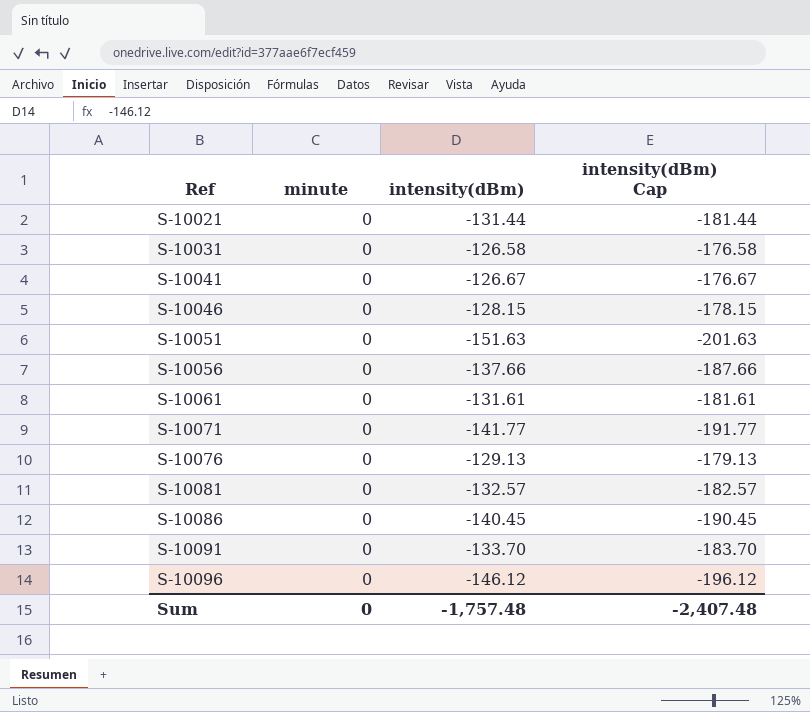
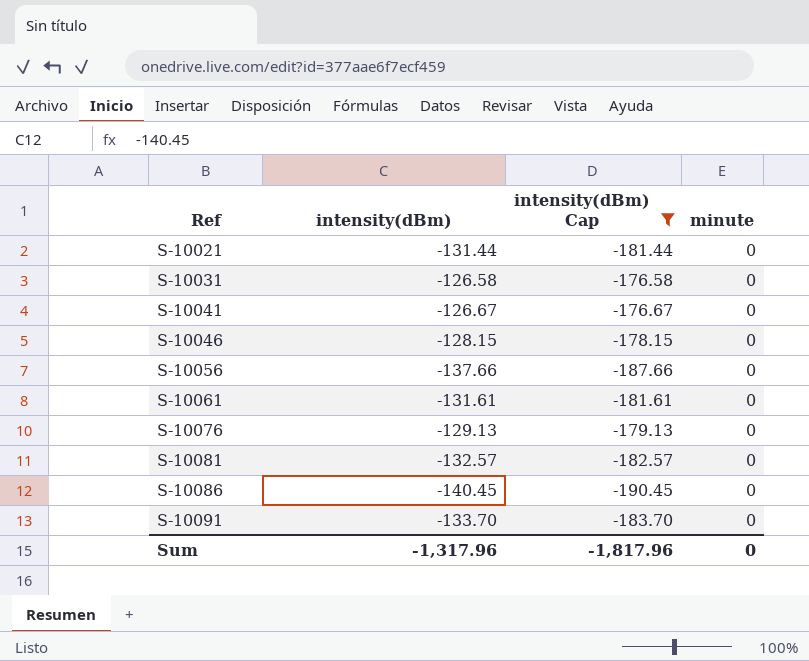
filter: none -> intensity(dBm) Cap >= -190.45
column minute | position: 2 -> 4
Sum | intensity(dBm): -1,757.48 -> -1,317.96
Sum | intensity(dBm) Cap: -2,407.48 -> -1,817.96

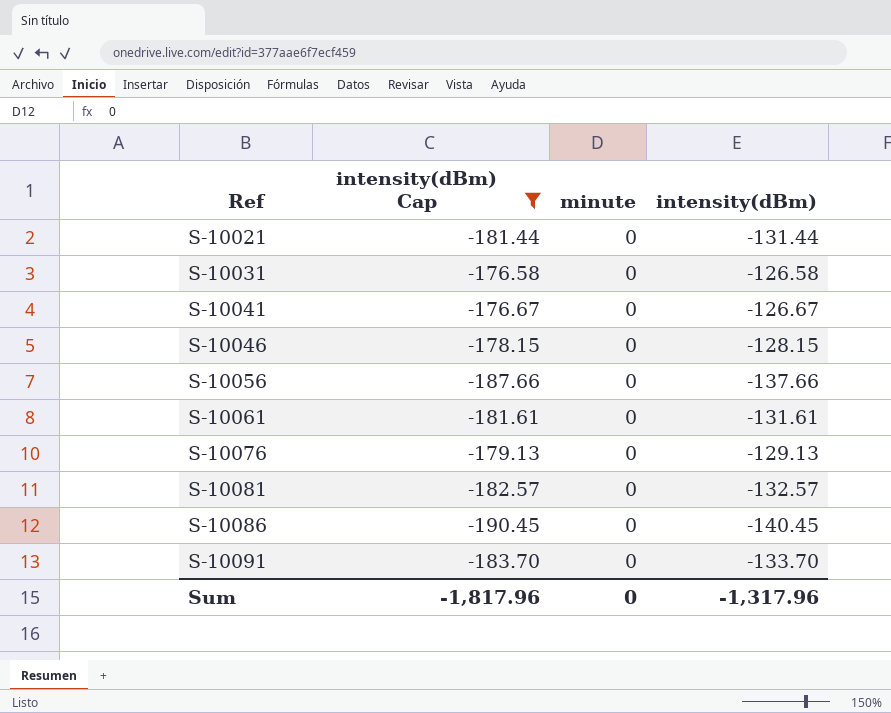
column intensity(dBm) | position: 2 -> 4

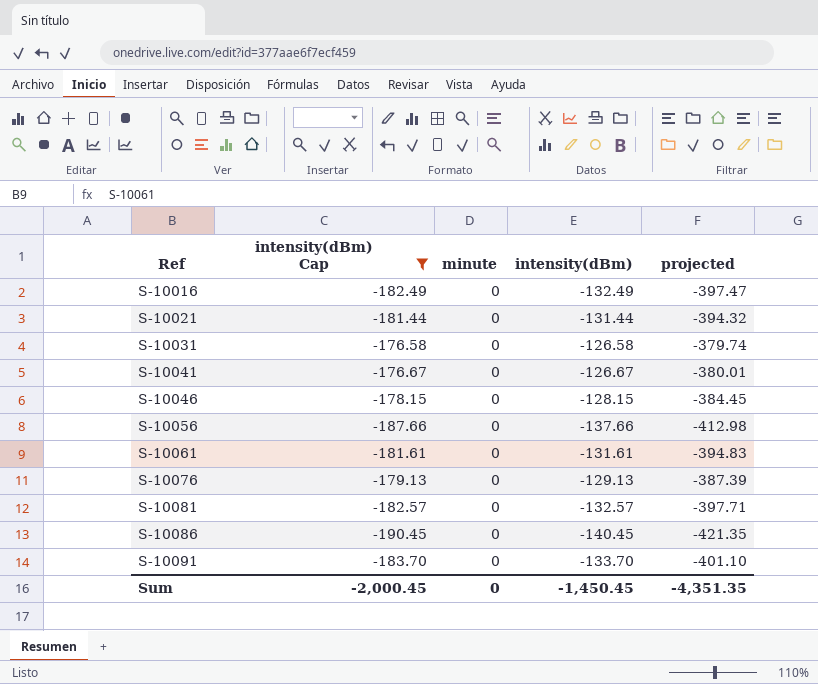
column projected | formula: none -> [intensity(dBm)] * 3
row S-10016: none -> -182.49 | 0 | -132.49 | -397.47
Sum | intensity(dBm) Cap: -1,817.96 -> -2,000.45
Sum | intensity(dBm): -1,317.96 -> -1,450.45

